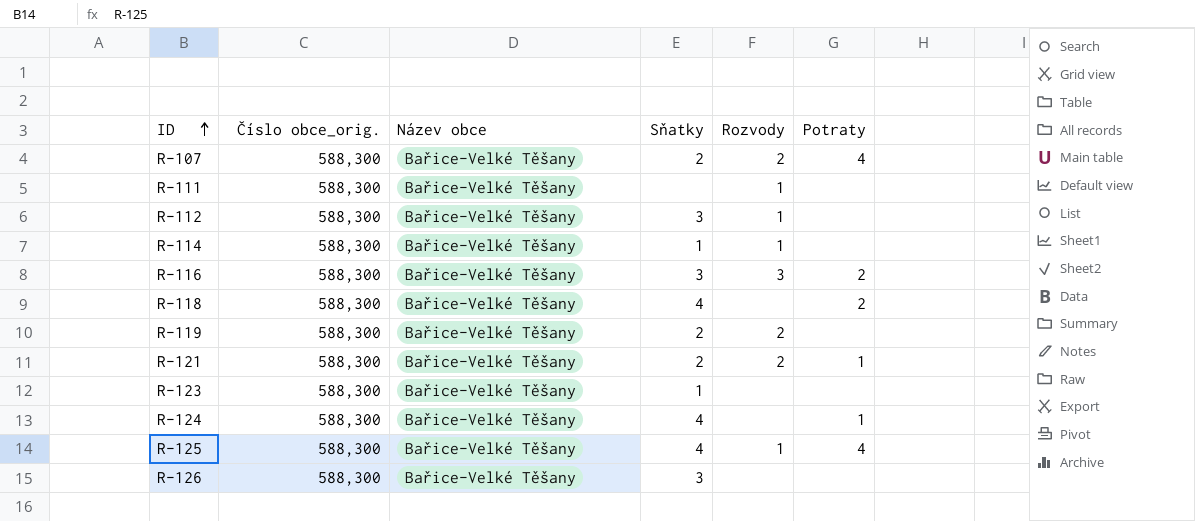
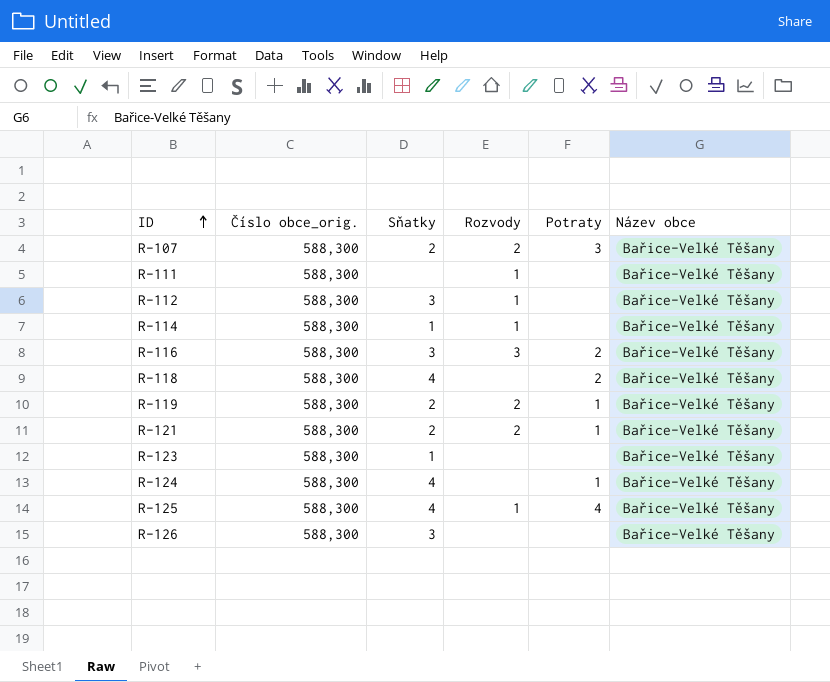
column Název obce | position: 3 -> 6
R-107 | Potraty: 4 -> 3
R-119 | Potraty: none -> 1

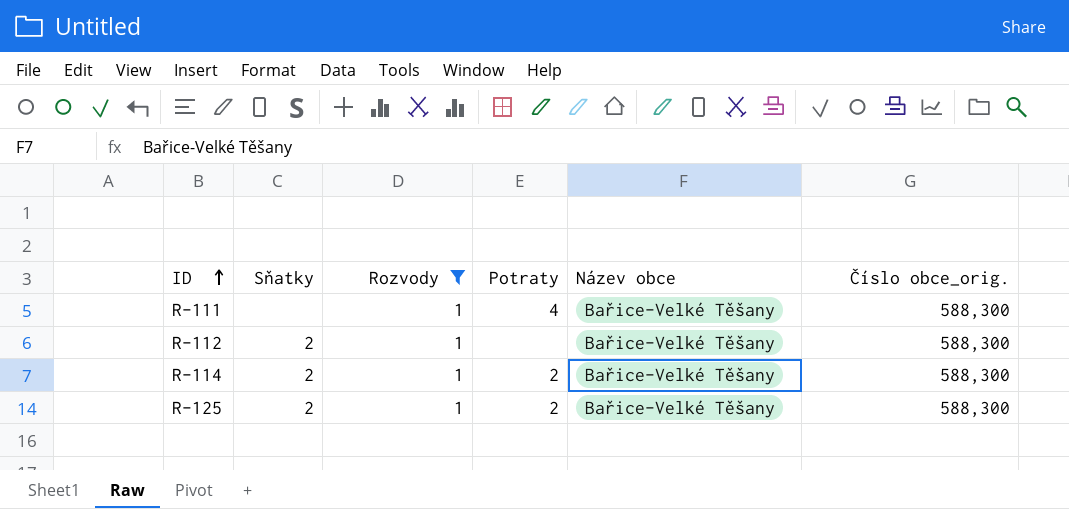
filter: none -> Rozvody = 1
column Číslo obce_orig. | position: 2 -> 6
R-111 | Potraty: none -> 4
R-112 | Sňatky: 3 -> 2
R-114 | Sňatky: 1 -> 2
R-114 | Potraty: none -> 2
R-125 | Sňatky: 4 -> 2
R-125 | Potraty: 4 -> 2

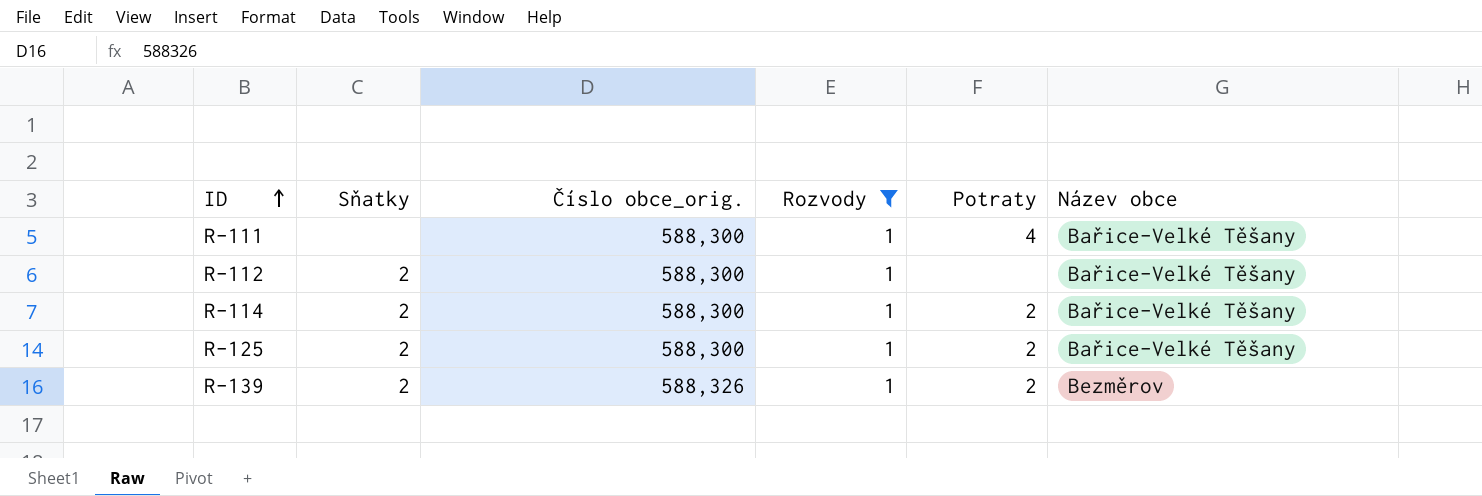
column Číslo obce_orig. | position: 6 -> 3
row R-139: none -> 2 | 588,326 | 1 | 2 | Bezměrov

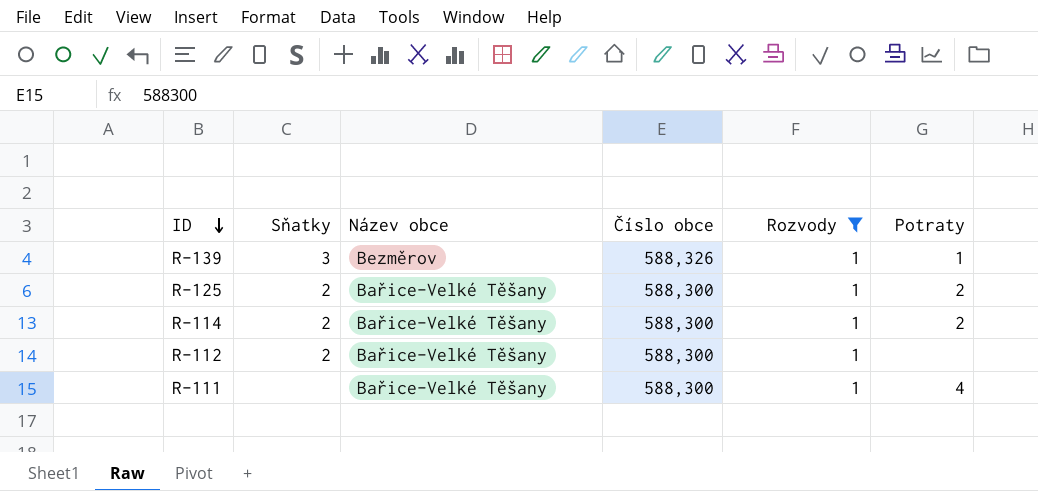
row order: ID ascending -> ID descending
column Název obce | position: 6 -> 3
column name: Číslo obce_orig. -> Číslo obce
R-139 | Sňatky: 2 -> 3
R-139 | Potraty: 2 -> 1

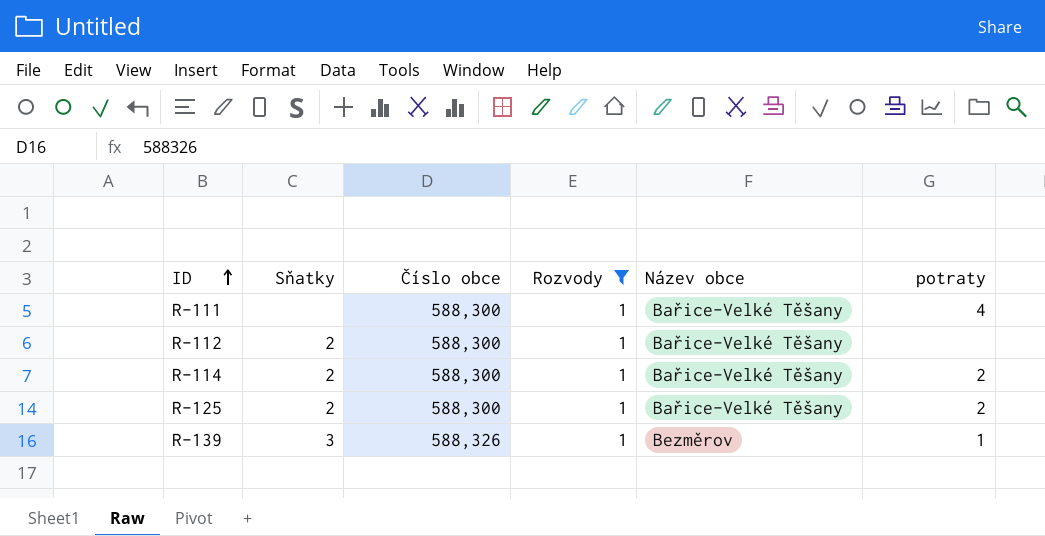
row order: ID descending -> ID ascending
column Název obce | position: 3 -> 5
column name: Potraty -> potraty

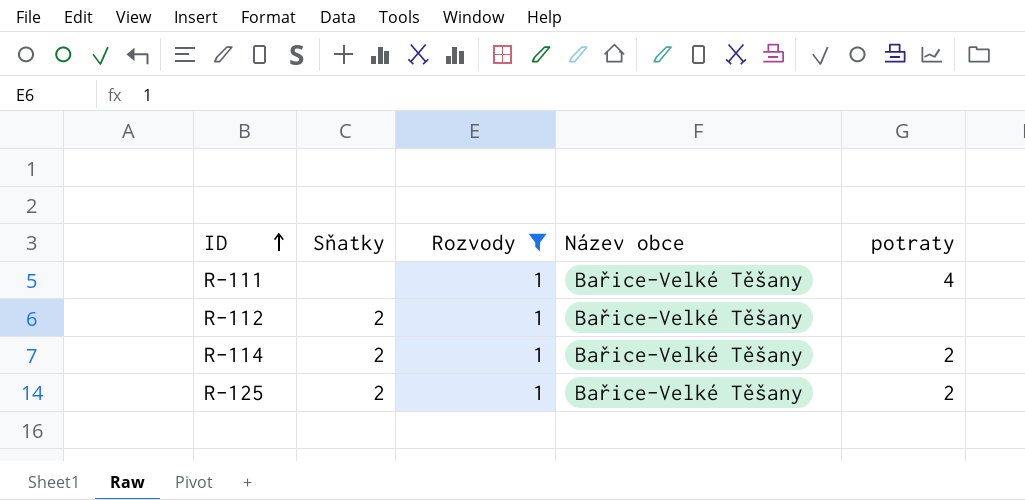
column Číslo obce | position: 3 -> none
row R-139: 3 | 588,326 | 1 | Bezměrov | 1 -> none

